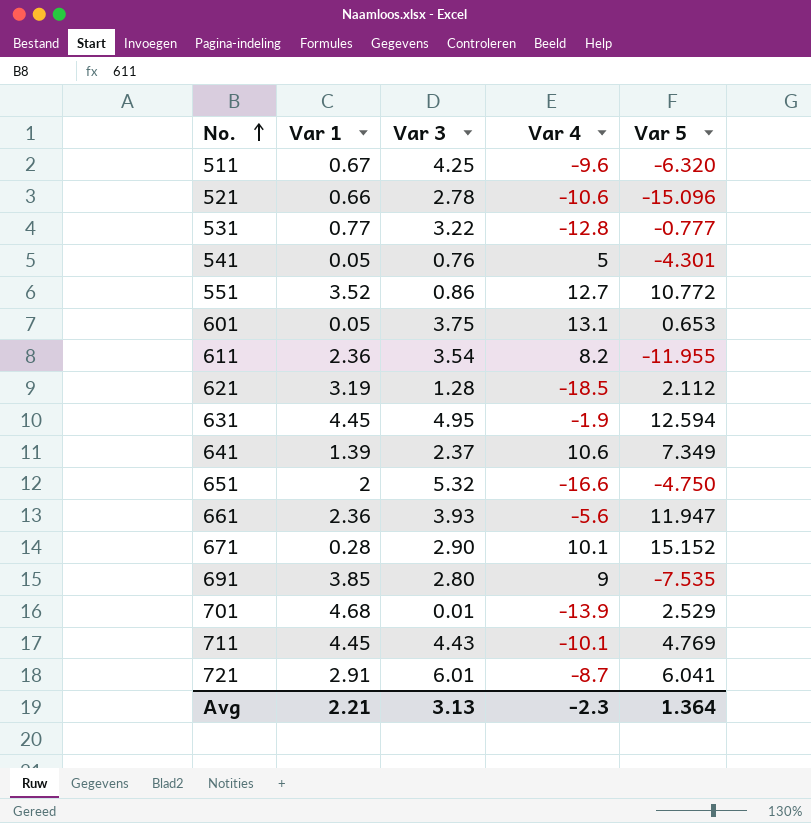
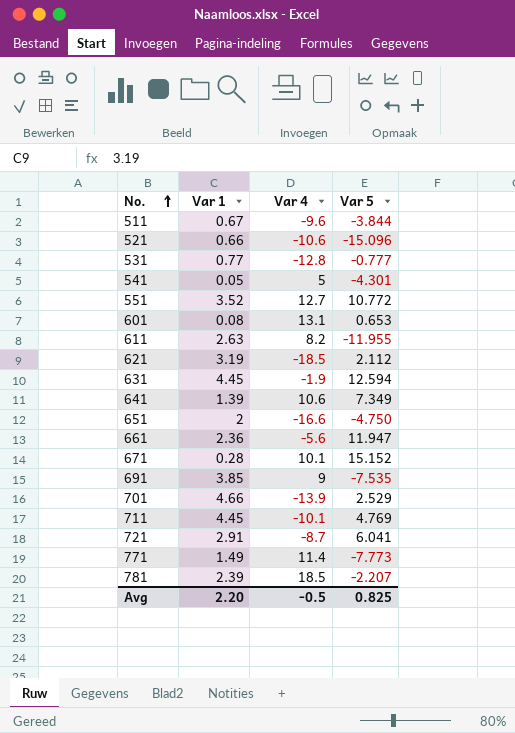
column Var 3 | position: 3 -> none
511 | Var 5: -6.320 -> -3.844
601 | Var 1: 0.05 -> 0.08
611 | Var 1: 2.36 -> 2.63
701 | Var 1: 4.68 -> 4.66
row 771: none -> 1.49 | 11.4 | -7.773
row 781: none -> 2.39 | 18.5 | -2.207
Avg | Var 1: 2.21 -> 2.20
Avg | Var 4: -2.3 -> -0.5
Avg | Var 5: 1.364 -> 0.825

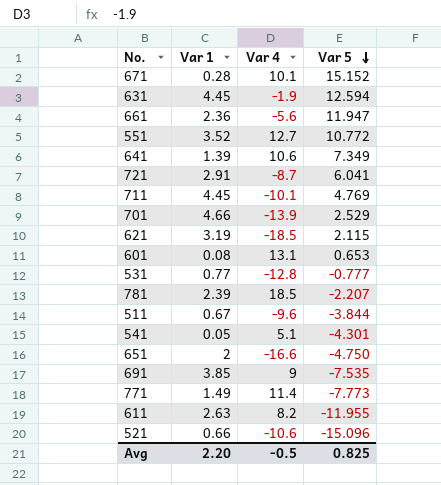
row order: No. ascending -> Var 5 descending
621 | Var 5: 2.112 -> 2.115
541 | Var 4: 5 -> 5.1

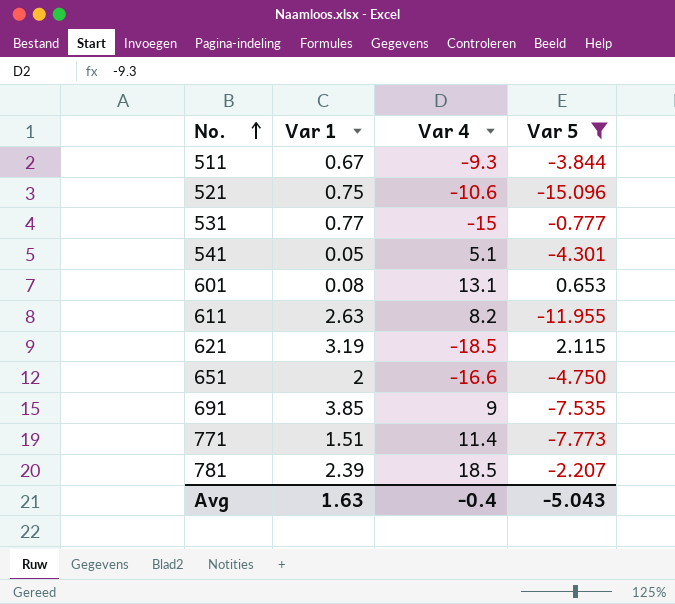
filter: none -> Var 5 <= 2.115
row order: Var 5 descending -> No. ascending
511 | Var 4: -9.6 -> -9.3
521 | Var 1: 0.66 -> 0.75
531 | Var 4: -12.8 -> -15
771 | Var 1: 1.49 -> 1.51
Avg | Var 1: 2.20 -> 1.63
Avg | Var 4: -0.5 -> -0.4
Avg | Var 5: 0.825 -> -5.043

